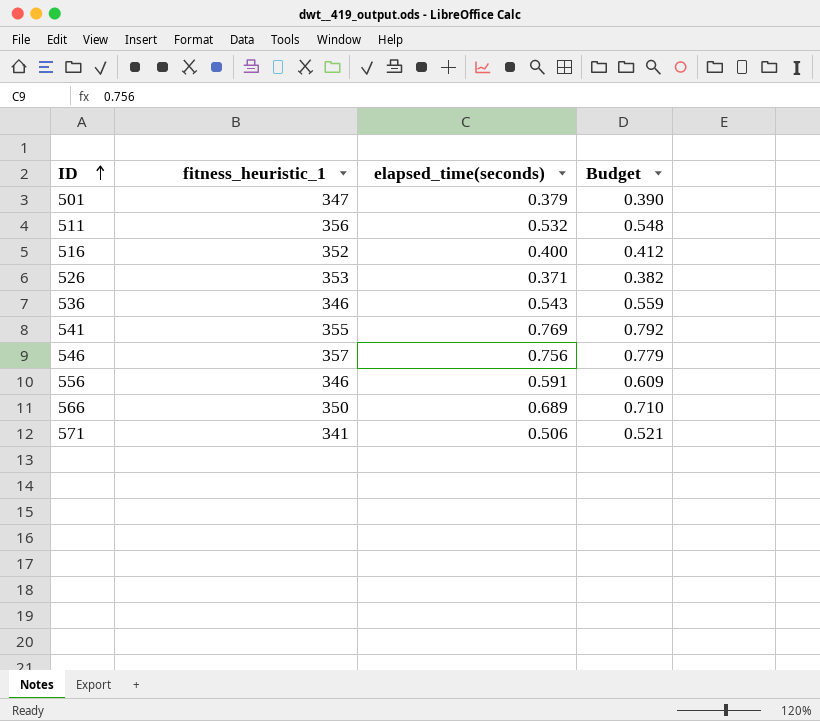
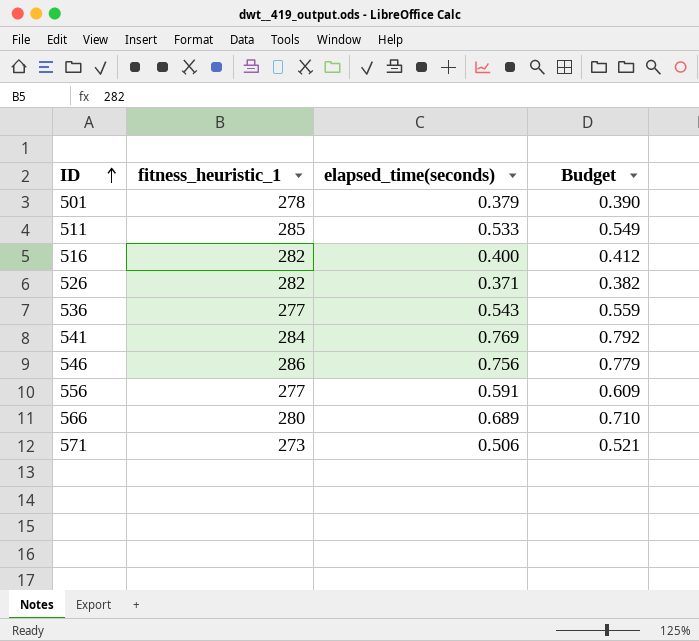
501 | fitness_heuristic_1: 347 -> 278
511 | fitness_heuristic_1: 356 -> 285
511 | elapsed_time(seconds): 0.532 -> 0.533
511 | Budget: 0.548 -> 0.549
516 | fitness_heuristic_1: 352 -> 282
526 | fitness_heuristic_1: 353 -> 282
536 | fitness_heuristic_1: 346 -> 277
541 | fitness_heuristic_1: 355 -> 284
546 | fitness_heuristic_1: 357 -> 286
556 | fitness_heuristic_1: 346 -> 277
566 | fitness_heuristic_1: 350 -> 280
571 | fitness_heuristic_1: 341 -> 273

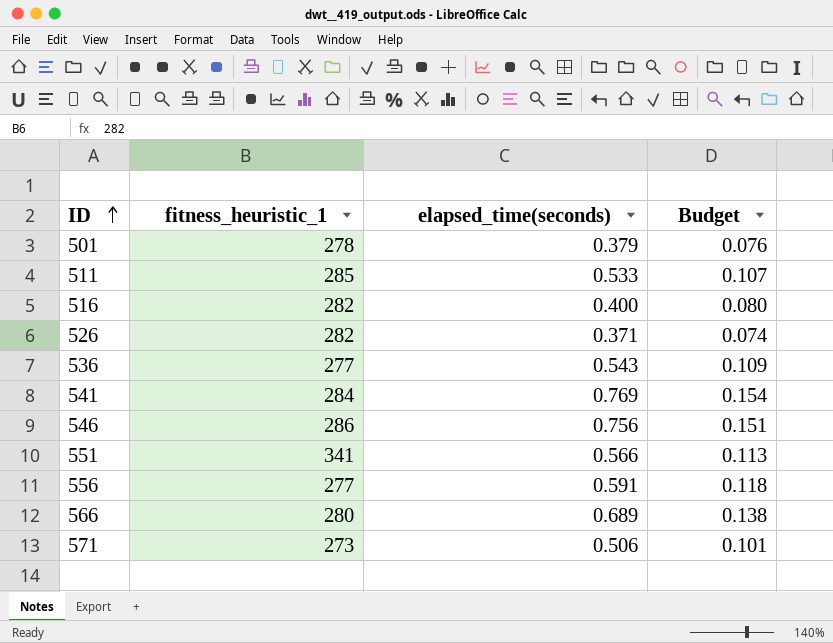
column Budget | formula: [elapsed_time(seconds)] * 1.03 -> [elapsed_time(seconds)] * 0.2
row 551: none -> 341 | 0.566 | 0.113

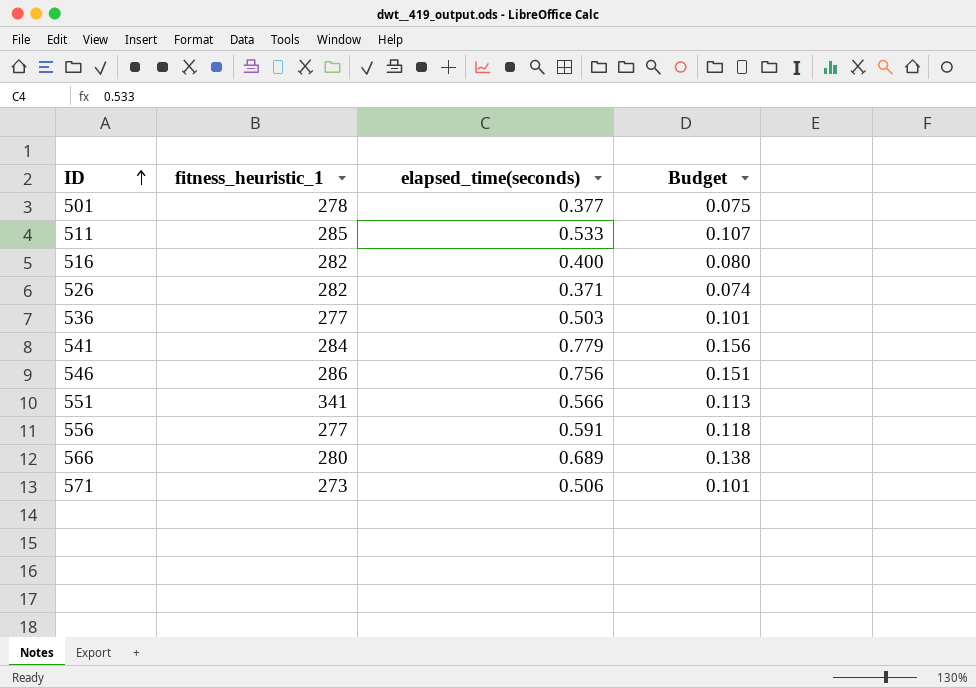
501 | elapsed_time(seconds): 0.379 -> 0.377
501 | Budget: 0.076 -> 0.075
536 | elapsed_time(seconds): 0.543 -> 0.503
536 | Budget: 0.109 -> 0.101
541 | elapsed_time(seconds): 0.769 -> 0.779
541 | Budget: 0.154 -> 0.156

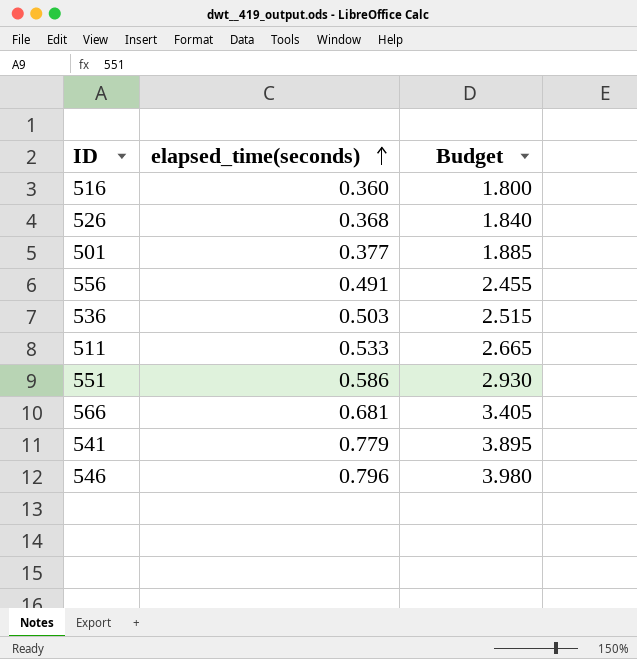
row order: ID ascending -> elapsed_time(seconds) ascending
column fitness_heuristic_1 | position: 2 -> none
column Budget | formula: [elapsed_time(seconds)] * 0.2 -> [elapsed_time(seconds)] * 5
row 571: 273 | 0.506 | 0.101 -> none
516 | elapsed_time(seconds): 0.400 -> 0.360
526 | elapsed_time(seconds): 0.371 -> 0.368
556 | elapsed_time(seconds): 0.591 -> 0.491
551 | elapsed_time(seconds): 0.566 -> 0.586
566 | elapsed_time(seconds): 0.689 -> 0.681
546 | elapsed_time(seconds): 0.756 -> 0.796

